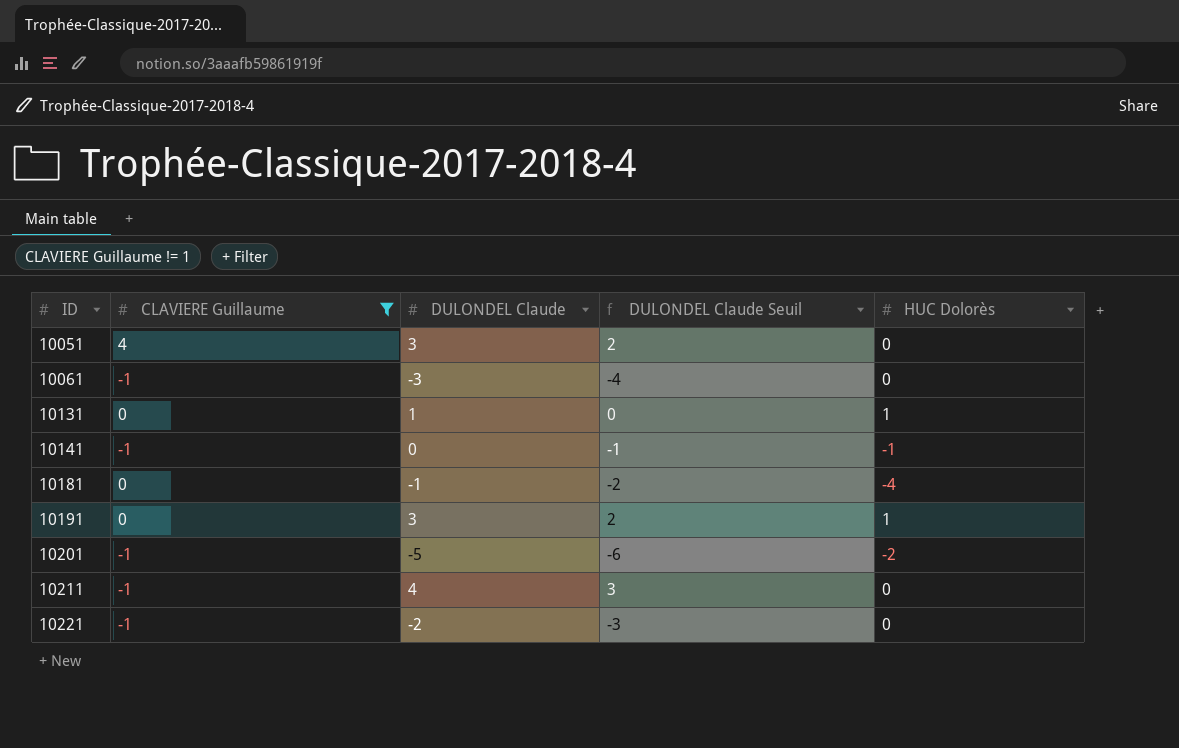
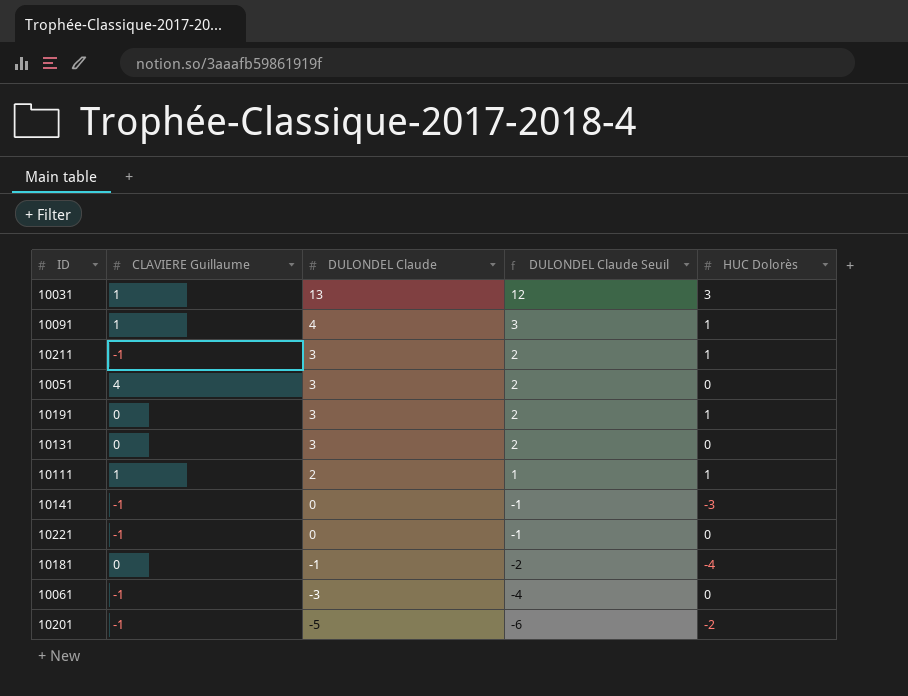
filter: CLAVIERE Guillaume != 1 -> none
row order: ID ascending -> DULONDEL Claude descending
10211 | DULONDEL Claude: 4 -> 3
10211 | DULONDEL Claude Seuil: 3 -> 2
10211 | HUC Dolorès: 0 -> 1
10131 | DULONDEL Claude: 1 -> 3
10131 | DULONDEL Claude Seuil: 0 -> 2
10131 | HUC Dolorès: 1 -> 0
10141 | HUC Dolorès: -1 -> -3
10221 | DULONDEL Claude: -2 -> 0
10221 | DULONDEL Claude Seuil: -3 -> -1

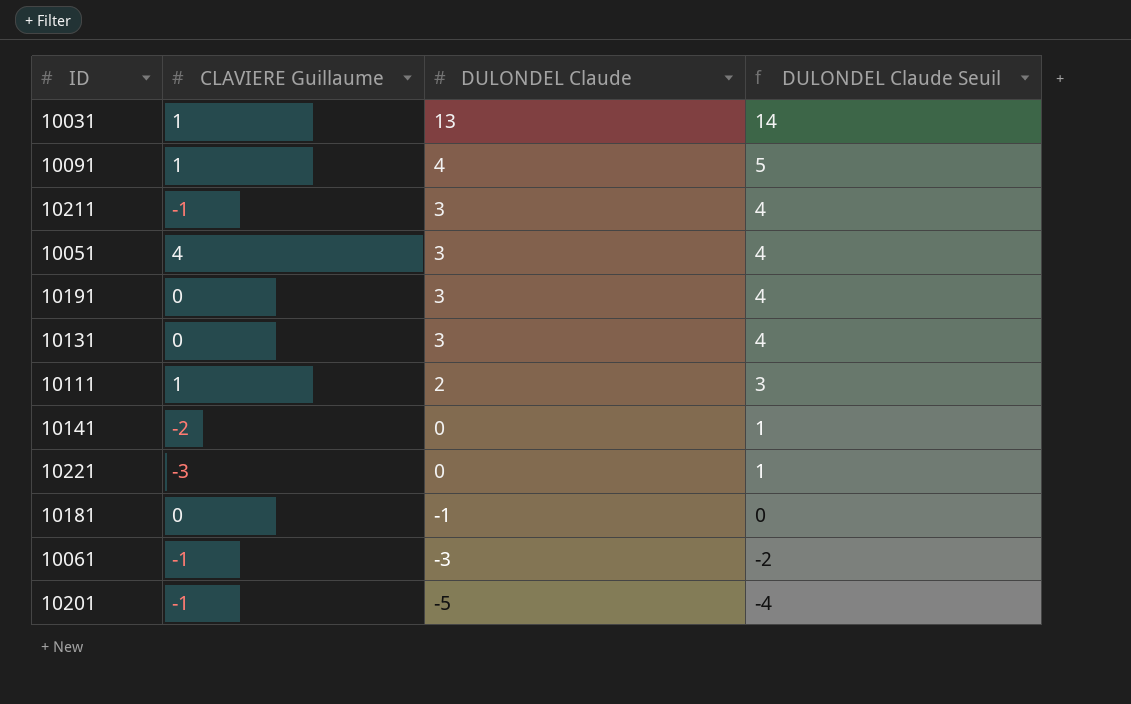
column HUC Dolorès | position: 5 -> none
column DULONDEL Claude Seuil | formula: [DULONDEL Claude] - 1 -> [DULONDEL Claude] + 1
10141 | CLAVIERE Guillaume: -1 -> -2
10221 | CLAVIERE Guillaume: -1 -> -3

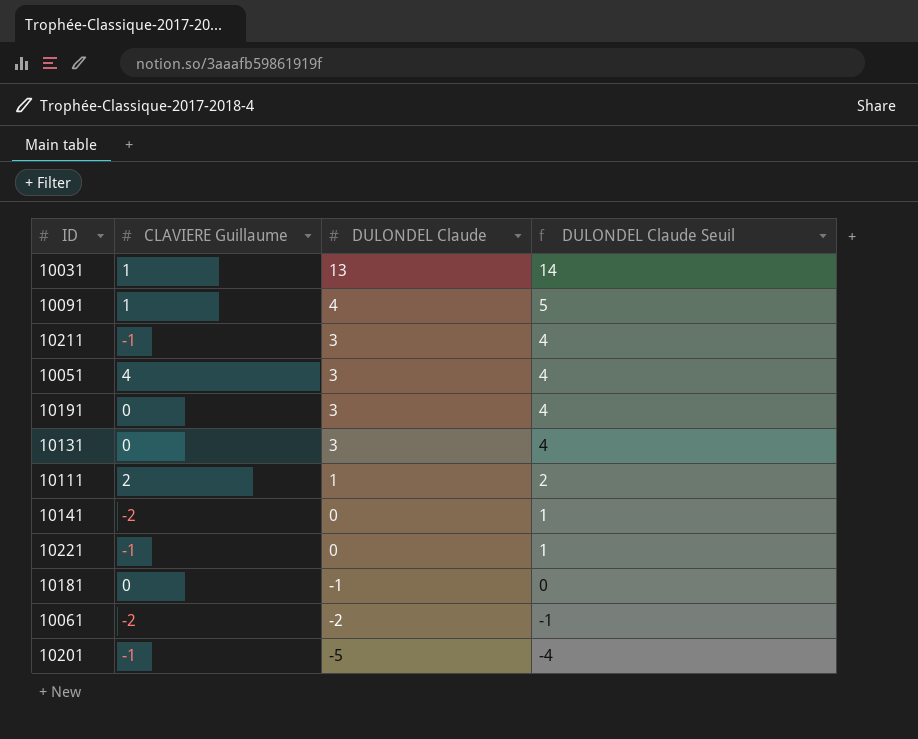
10111 | CLAVIERE Guillaume: 1 -> 2
10111 | DULONDEL Claude: 2 -> 1
10111 | DULONDEL Claude Seuil: 3 -> 2
10221 | CLAVIERE Guillaume: -3 -> -1
10061 | CLAVIERE Guillaume: -1 -> -2
10061 | DULONDEL Claude: -3 -> -2
10061 | DULONDEL Claude Seuil: -2 -> -1

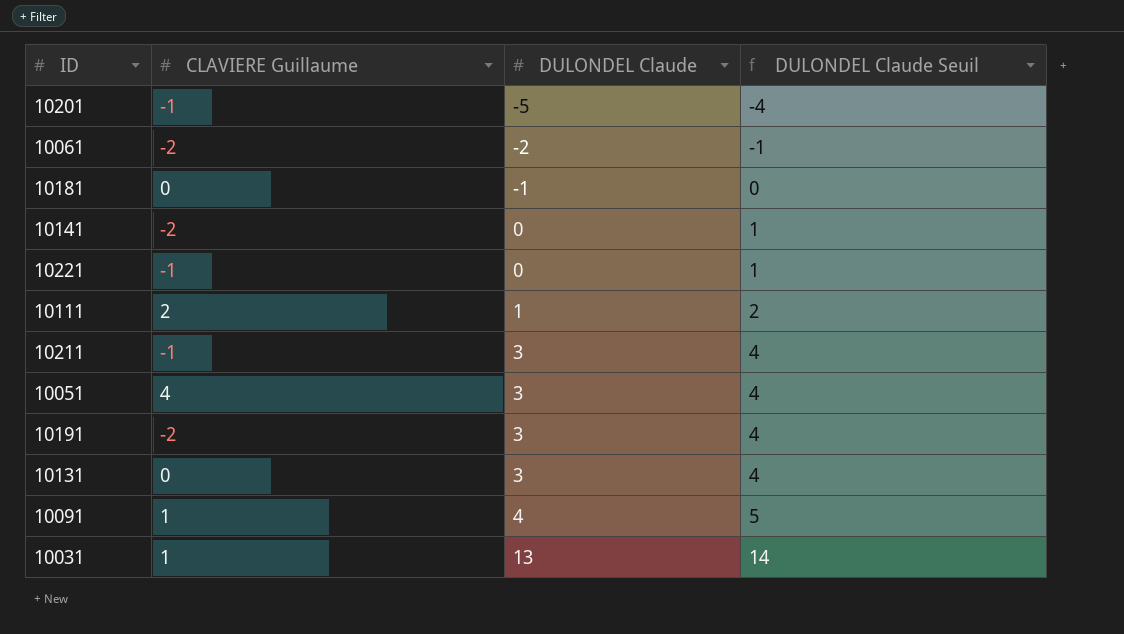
row order: DULONDEL Claude descending -> DULONDEL Claude ascending
10191 | CLAVIERE Guillaume: 0 -> -2

